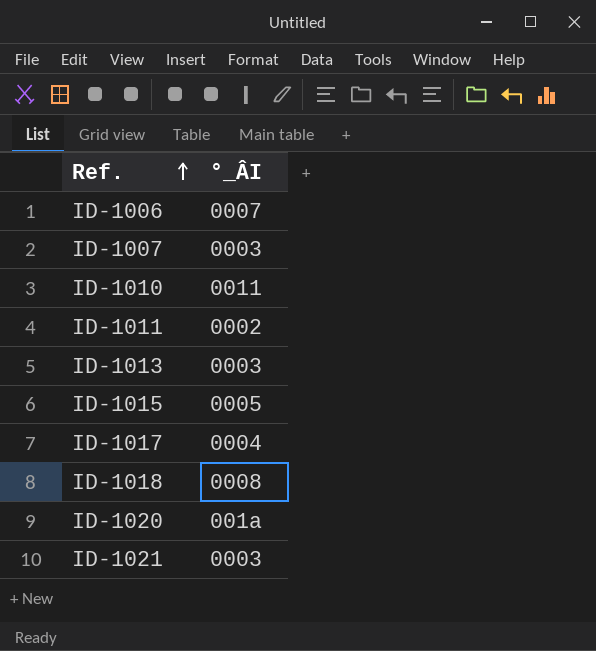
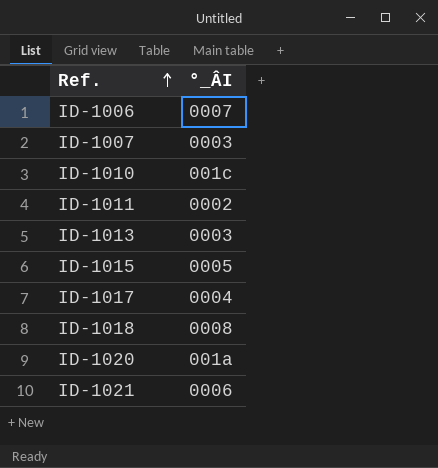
ID-1010 | °_ÂI: 0011 -> 001c
ID-1021 | °_ÂI: 0003 -> 0006

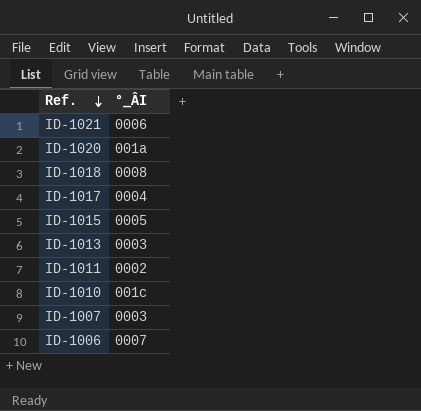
row order: Ref. ascending -> Ref. descending

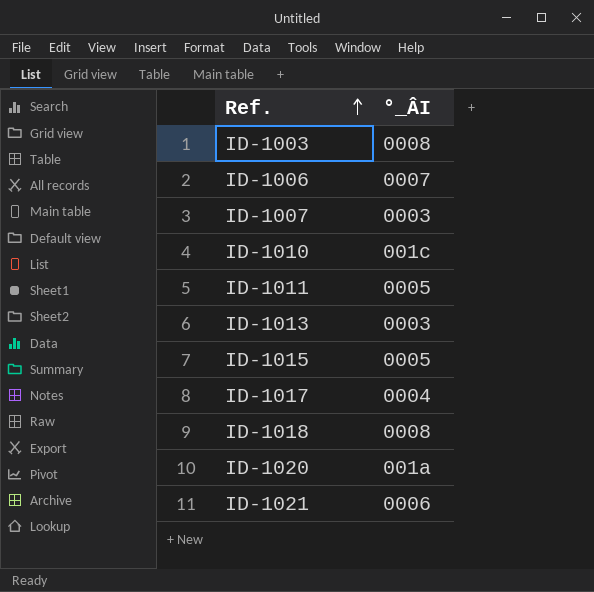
row order: Ref. descending -> Ref. ascending
row ID-1003: none -> 0008
ID-1011 | °_ÂI: 0002 -> 0005

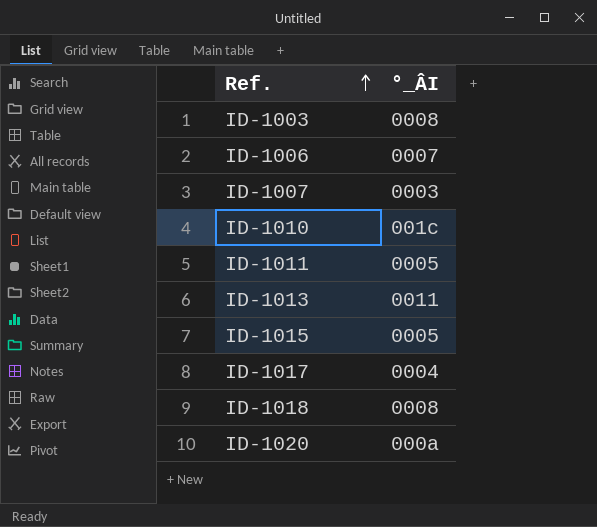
row ID-1021: 0006 -> none
ID-1013 | °_ÂI: 0003 -> 0011
ID-1020 | °_ÂI: 001a -> 000a

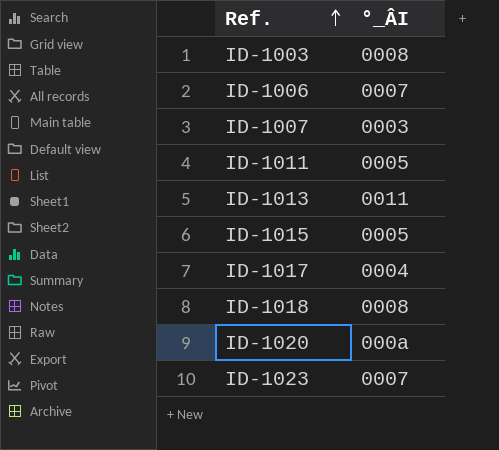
row ID-1010: 001c -> none
row ID-1023: none -> 0007

